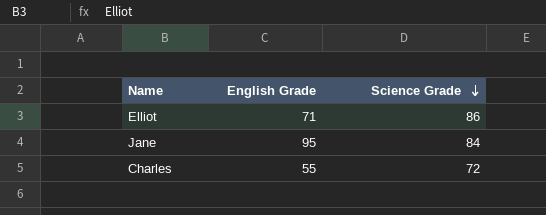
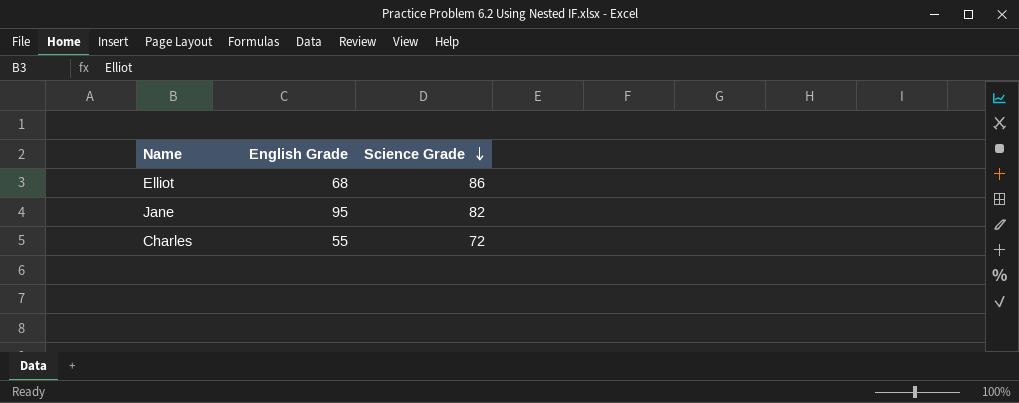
Elliot | English Grade: 71 -> 68
Jane | Science Grade: 84 -> 82

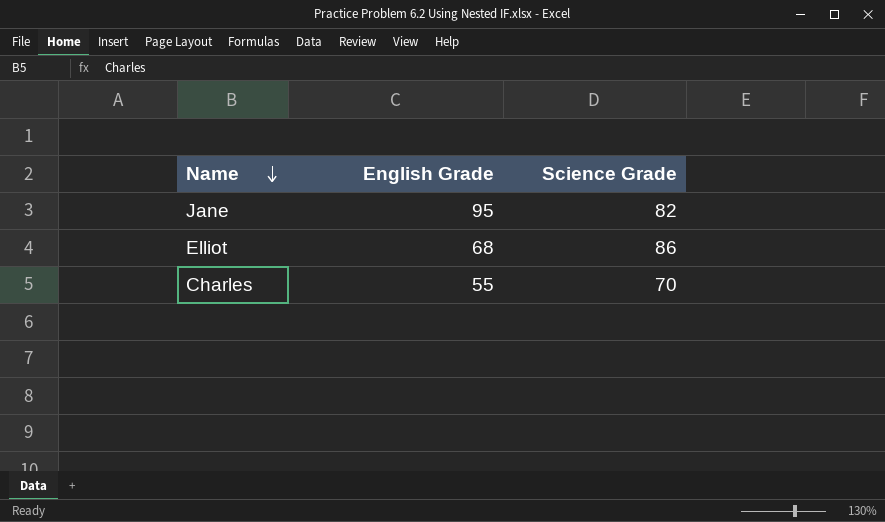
row order: Science Grade descending -> Name descending
Charles | Science Grade: 72 -> 70

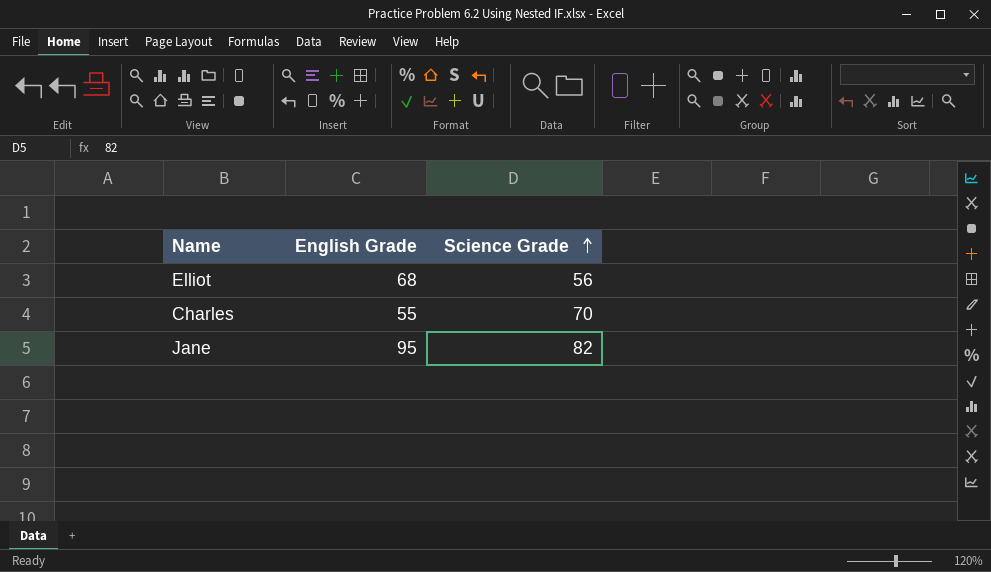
row order: Name descending -> Science Grade ascending
Elliot | Science Grade: 86 -> 56

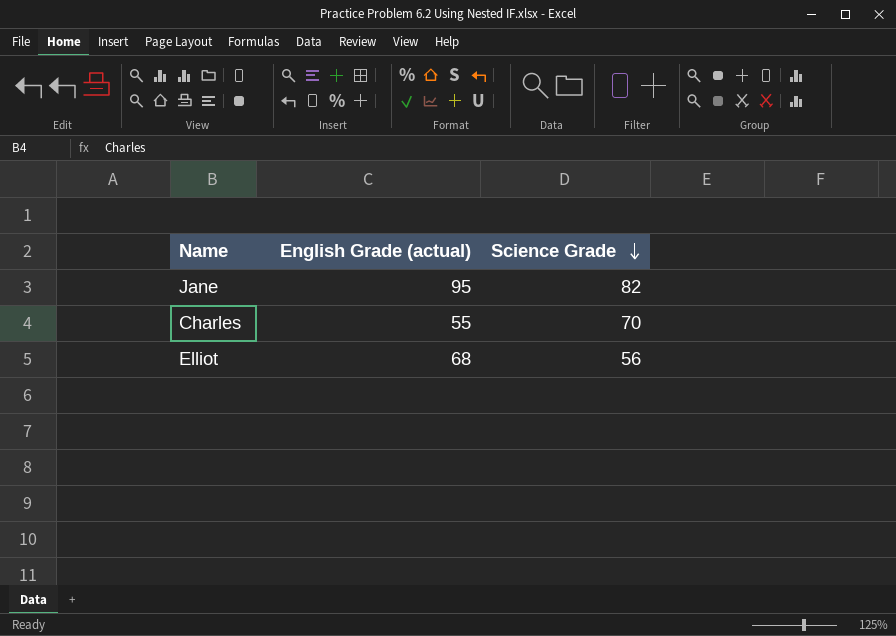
row order: Science Grade ascending -> Science Grade descending
column name: English Grade -> English Grade (actual)

